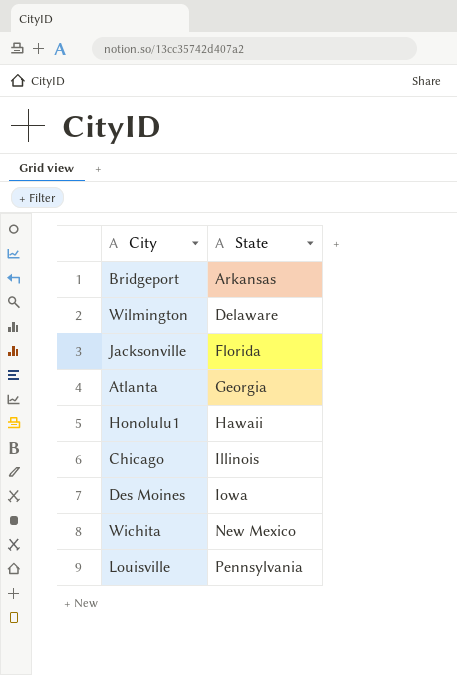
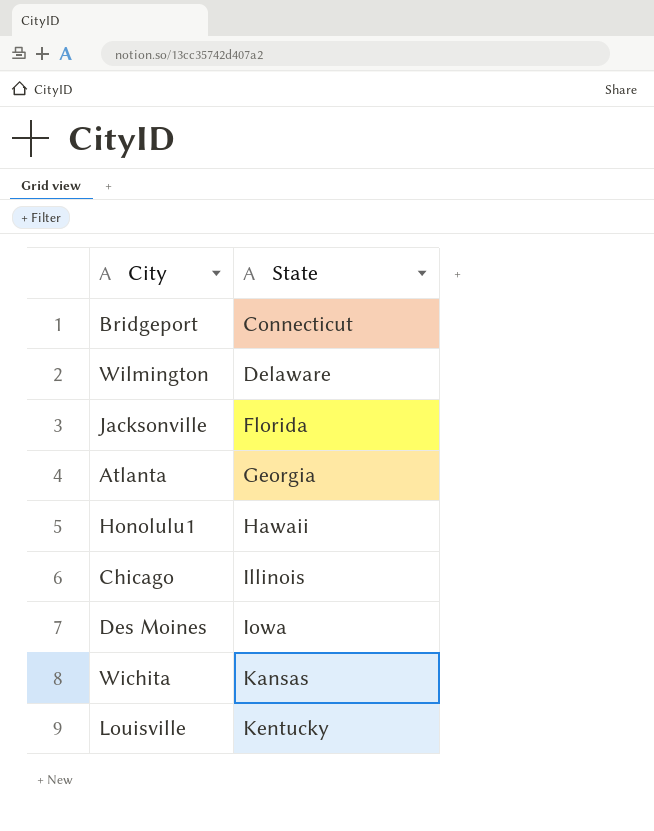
Bridgeport | State: Arkansas -> Connecticut
Wichita | State: New Mexico -> Kansas
Louisville | State: Pennsylvania -> Kentucky

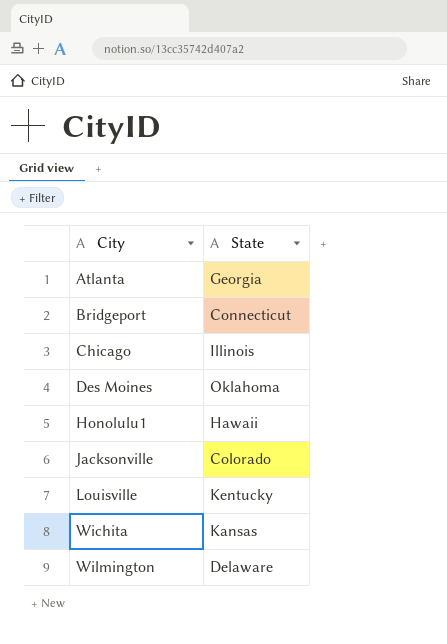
row order: State ascending -> City ascending
Des Moines | State: Iowa -> Oklahoma
Jacksonville | State: Florida -> Colorado

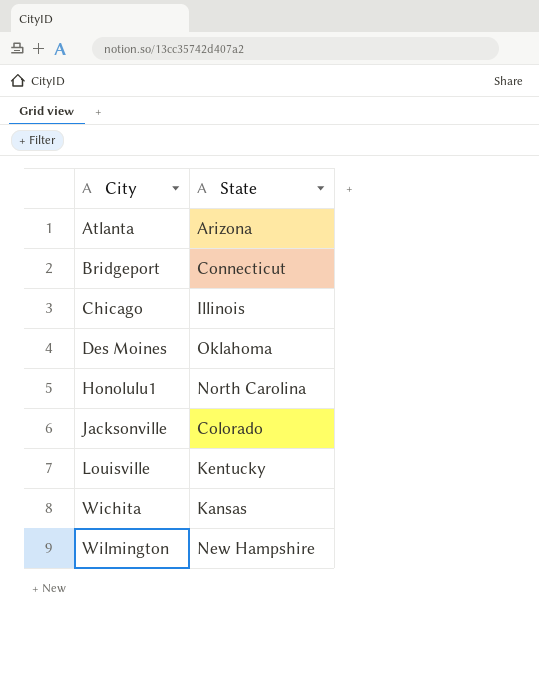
Atlanta | State: Georgia -> Arizona
Honolulu1 | State: Hawaii -> North Carolina
Wilmington | State: Delaware -> New Hampshire

